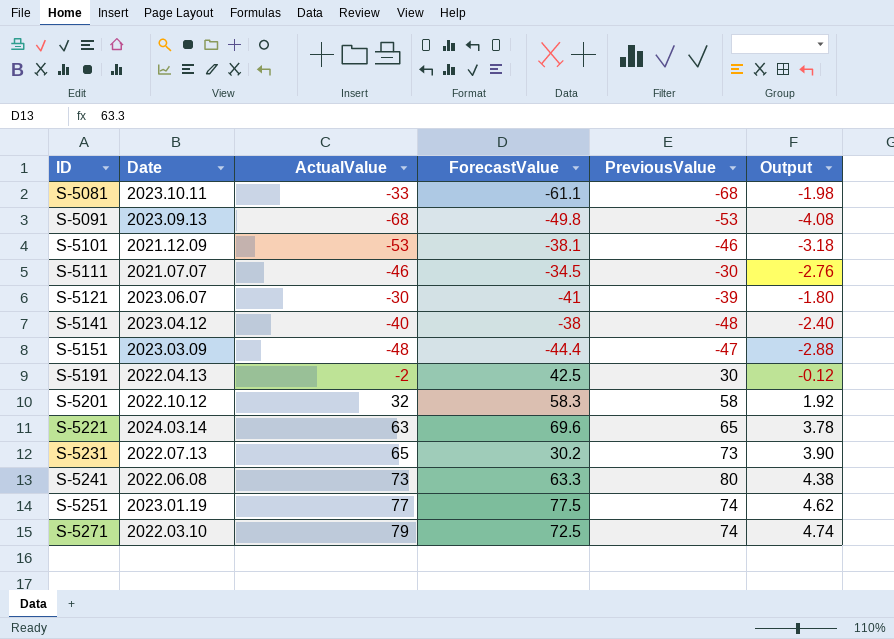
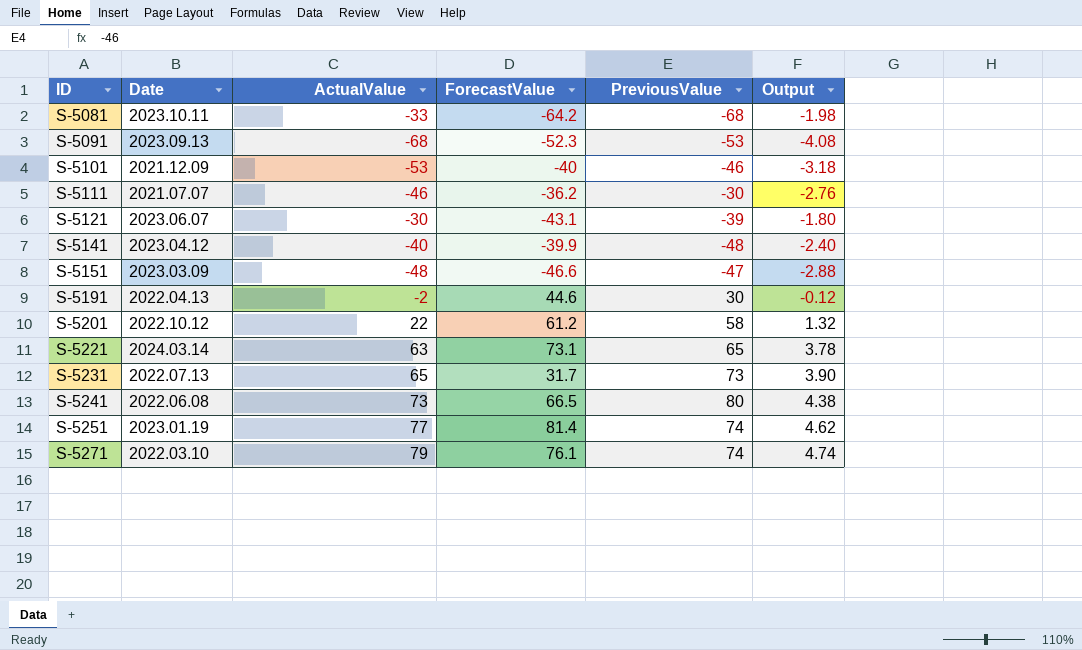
S-5081 | ForecastValue: -61.1 -> -64.2
S-5091 | ForecastValue: -49.8 -> -52.3
S-5101 | ForecastValue: -38.1 -> -40
S-5111 | ForecastValue: -34.5 -> -36.2
S-5121 | ForecastValue: -41 -> -43.1
S-5141 | ForecastValue: -38 -> -39.9
S-5151 | ForecastValue: -44.4 -> -46.6
S-5191 | ForecastValue: 42.5 -> 44.6
S-5201 | ActualValue: 32 -> 22
S-5201 | ForecastValue: 58.3 -> 61.2
S-5201 | Output: 1.92 -> 1.32
S-5221 | ForecastValue: 69.6 -> 73.1
S-5231 | ForecastValue: 30.2 -> 31.7
S-5241 | ForecastValue: 63.3 -> 66.5
S-5251 | ForecastValue: 77.5 -> 81.4
S-5271 | ForecastValue: 72.5 -> 76.1

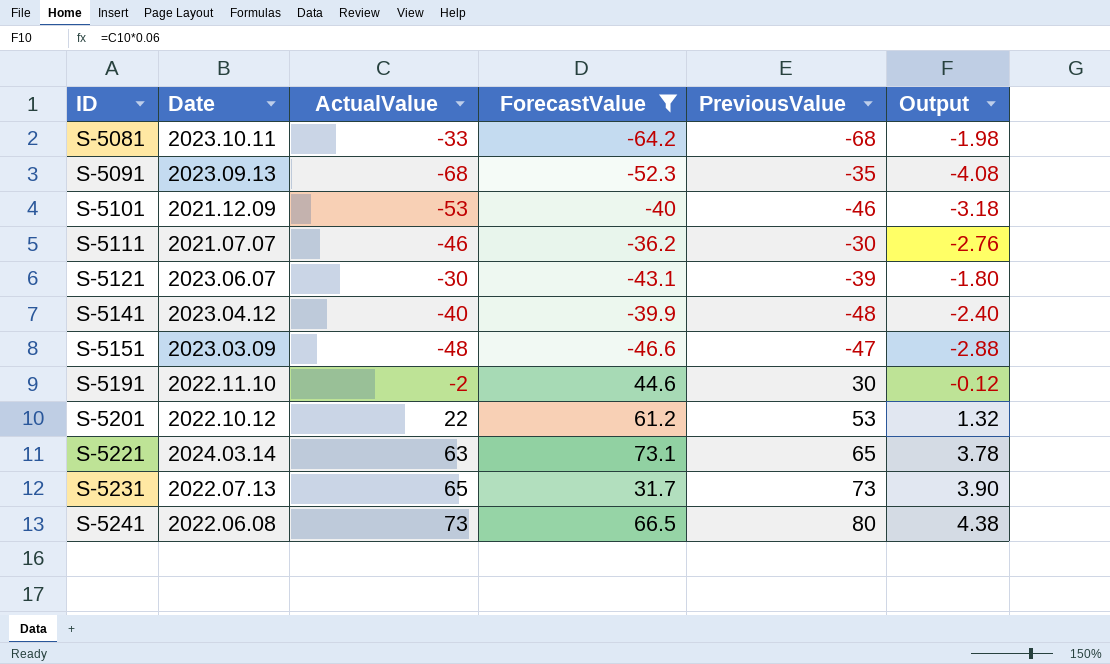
filter: none -> ForecastValue <= 73.1
S-5091 | PreviousValue: -53 -> -35
S-5191 | Date: 2022.04.13 -> 2022.11.10
S-5201 | PreviousValue: 58 -> 53

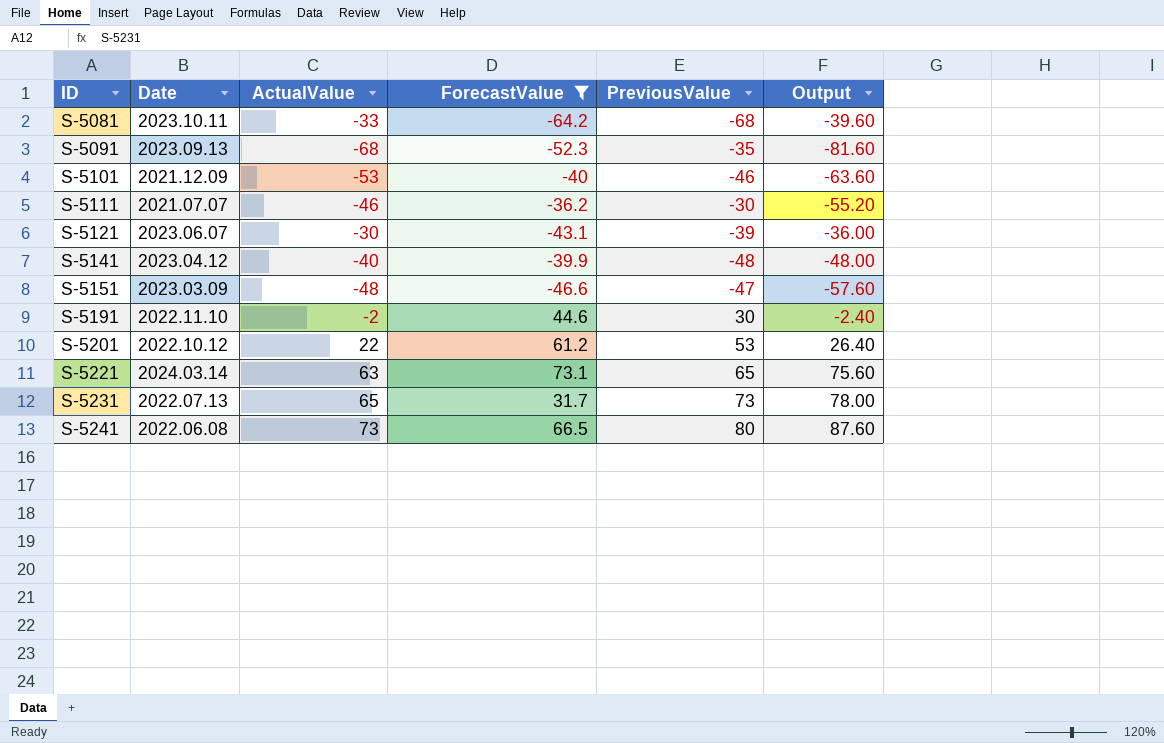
column Output | formula: [ActualValue] * 0.06 -> [ActualValue] * 1.2

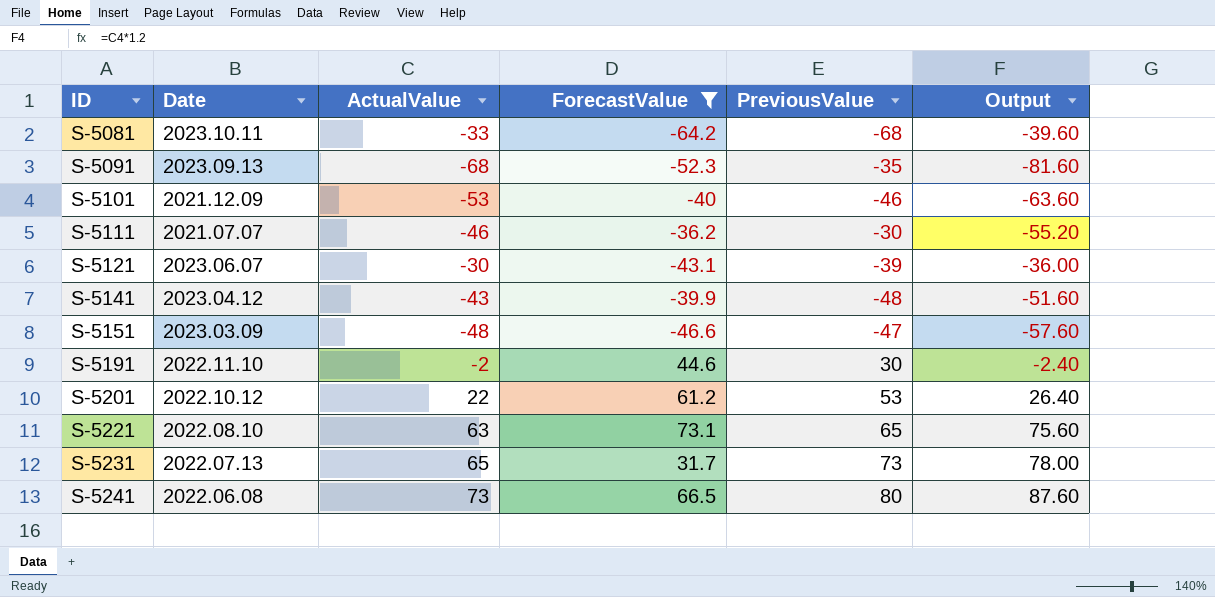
S-5141 | ActualValue: -40 -> -43
S-5141 | Output: -48.00 -> -51.60
S-5221 | Date: 2024.03.14 -> 2022.08.10

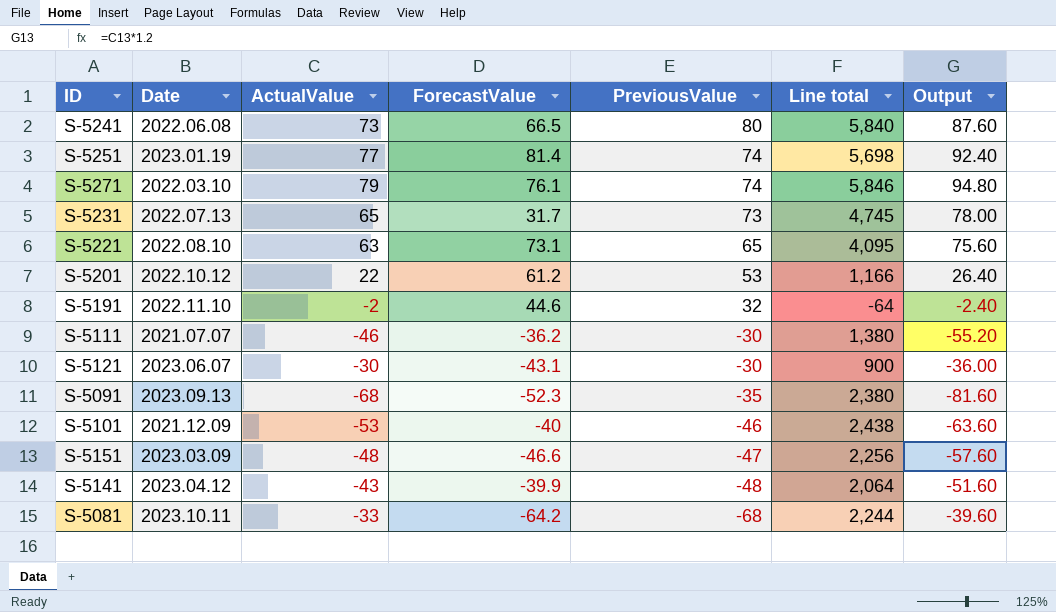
filter: ForecastValue <= 73.1 -> none
row order: ID ascending -> PreviousValue descending
column Line total | formula: none -> [ActualValue] * [PreviousValue]
S-5191 | PreviousValue: 30 -> 32
S-5121 | PreviousValue: -39 -> -30

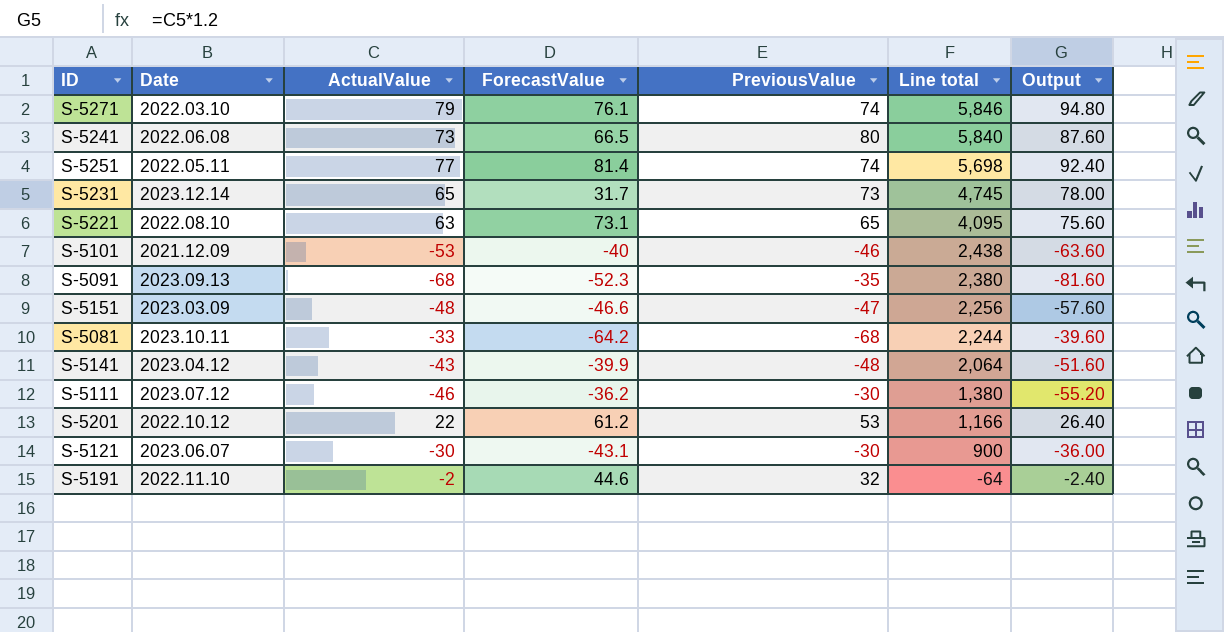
row order: PreviousValue descending -> Line total descending
S-5251 | Date: 2023.01.19 -> 2022.05.11
S-5231 | Date: 2022.07.13 -> 2023.12.14
S-5111 | Date: 2021.07.07 -> 2023.07.12

